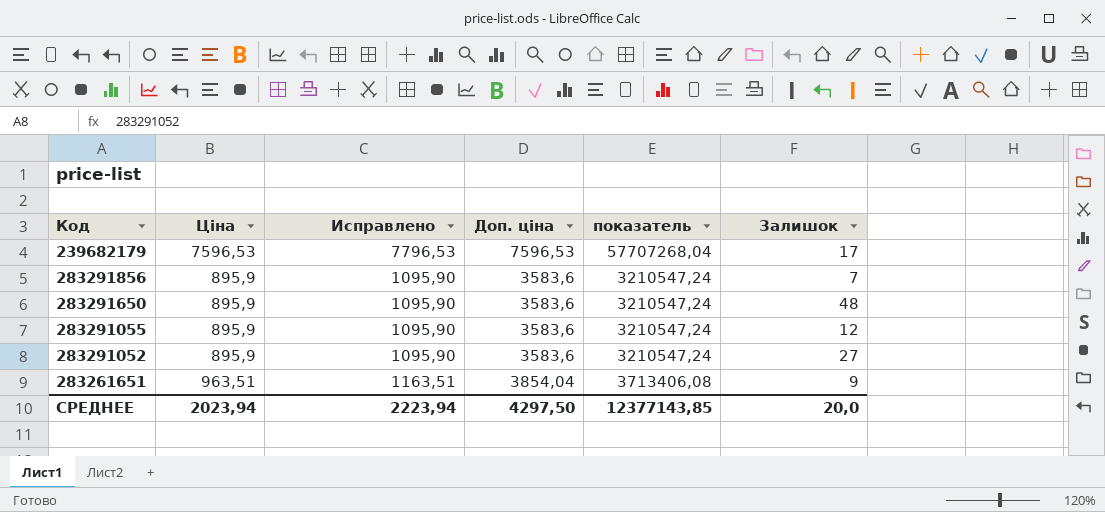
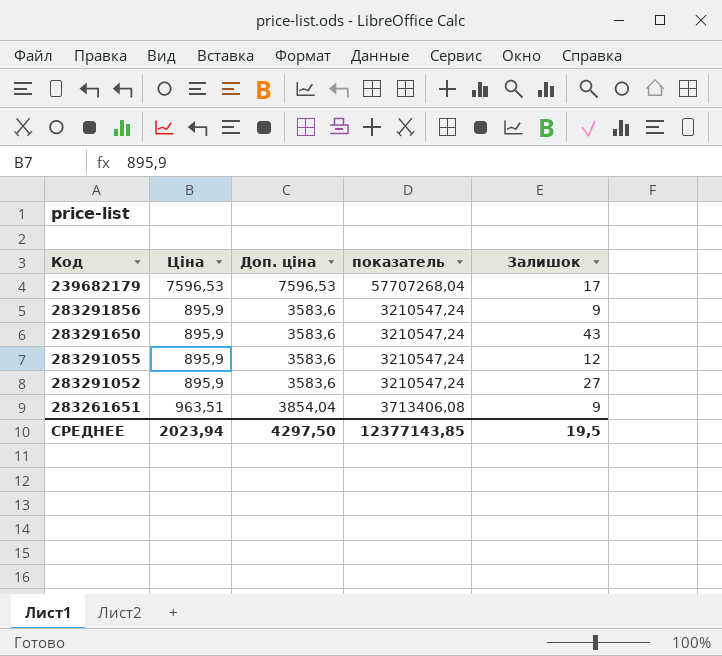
column Исправлено | formula: [Ціна] + 200 -> none
283291856 | Залишок: 7 -> 9
283291650 | Залишок: 48 -> 43
СРЕДНЕЕ | Залишок: 20,0 -> 19,5

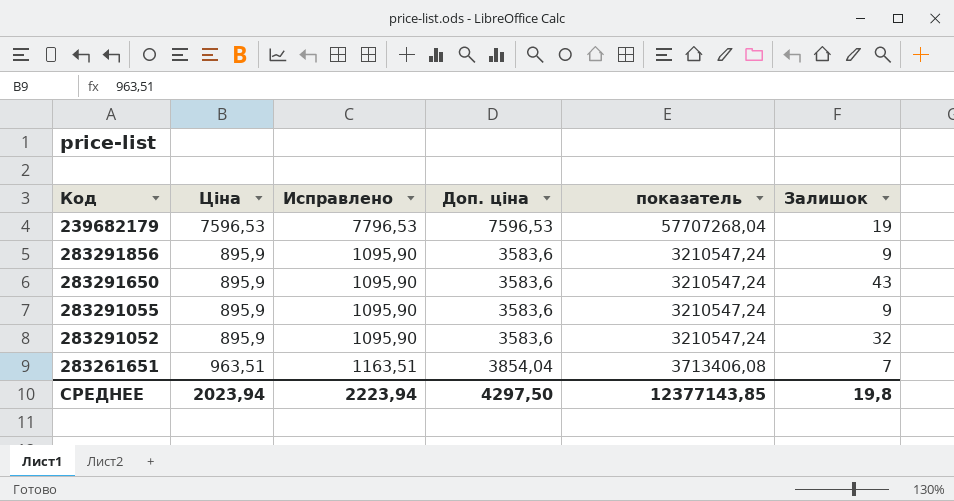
column Исправлено | formula: none -> [Ціна] + 200
239682179 | Залишок: 17 -> 19
283291055 | Залишок: 12 -> 9
283291052 | Залишок: 27 -> 32
283261651 | Залишок: 9 -> 7
СРЕДНЕЕ | Залишок: 19,5 -> 19,8

